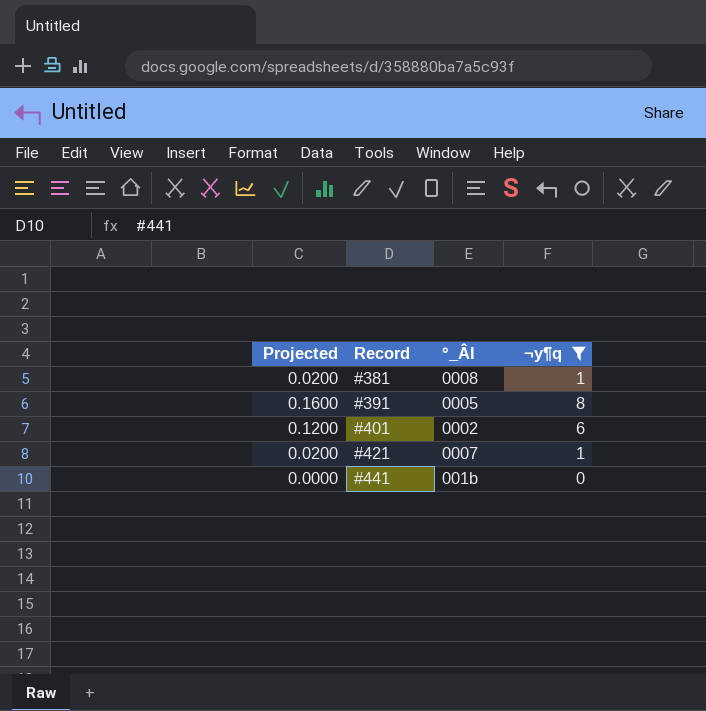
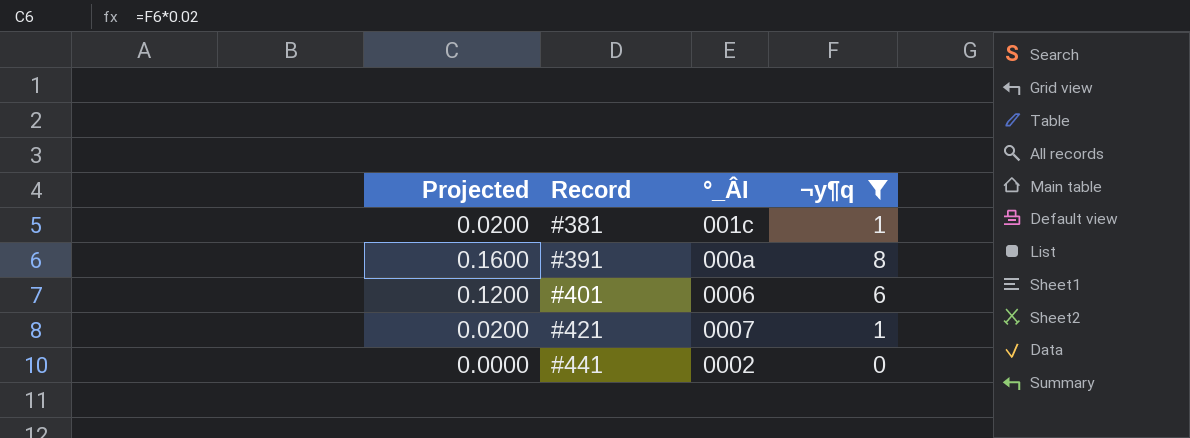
#381 | °_ÂI: 0008 -> 001c
#391 | °_ÂI: 0005 -> 000a
#401 | °_ÂI: 0002 -> 0006
#441 | °_ÂI: 001b -> 0002

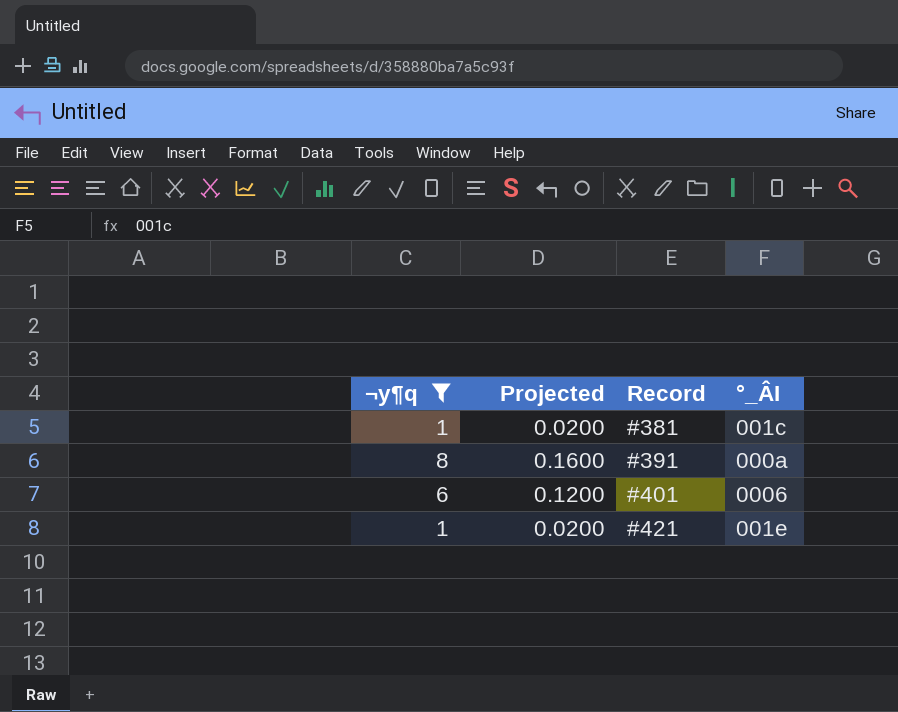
column ¬y¶q | position: 4 -> 1
row #441: 0.0000 | 0002 | 0 -> none
#421 | °_ÂI: 0007 -> 001e

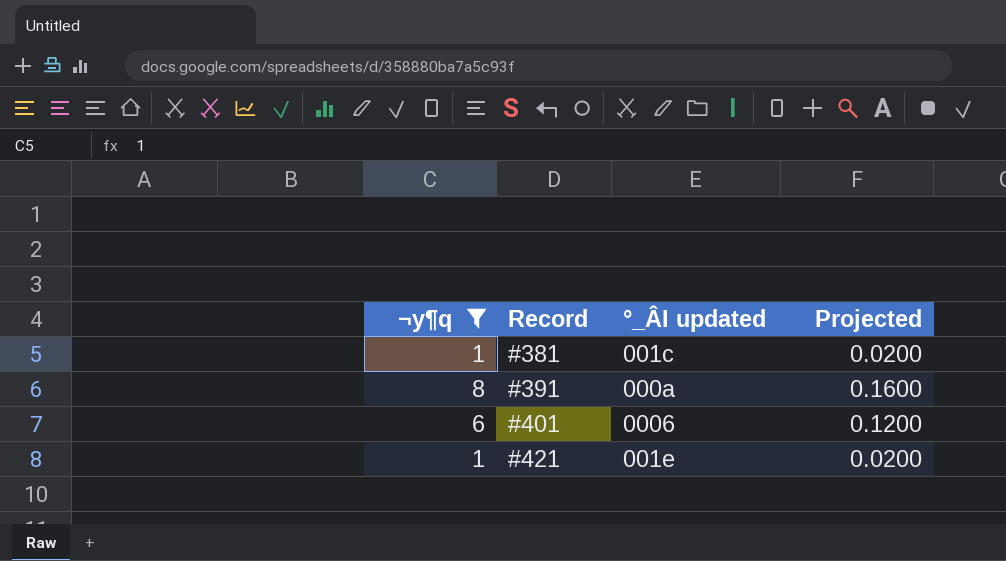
column name: °_ÂI -> °_ÂI updated
column Projected | position: 2 -> 4

